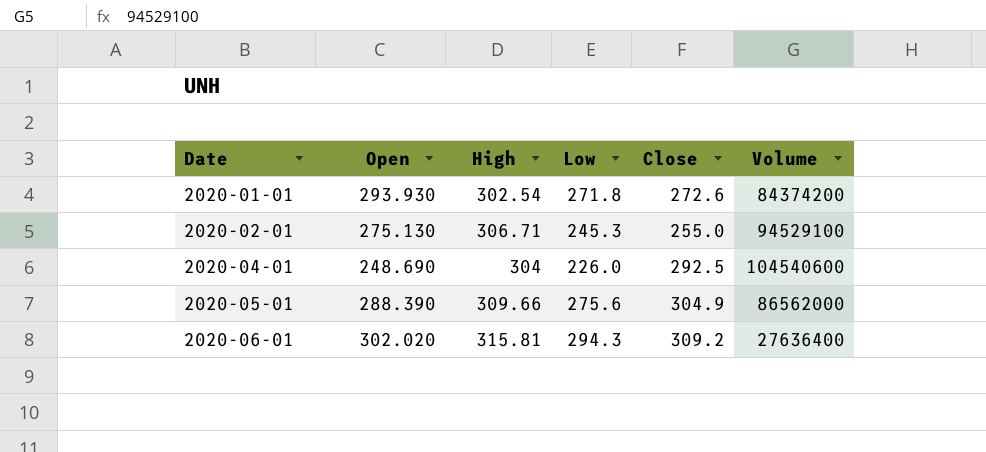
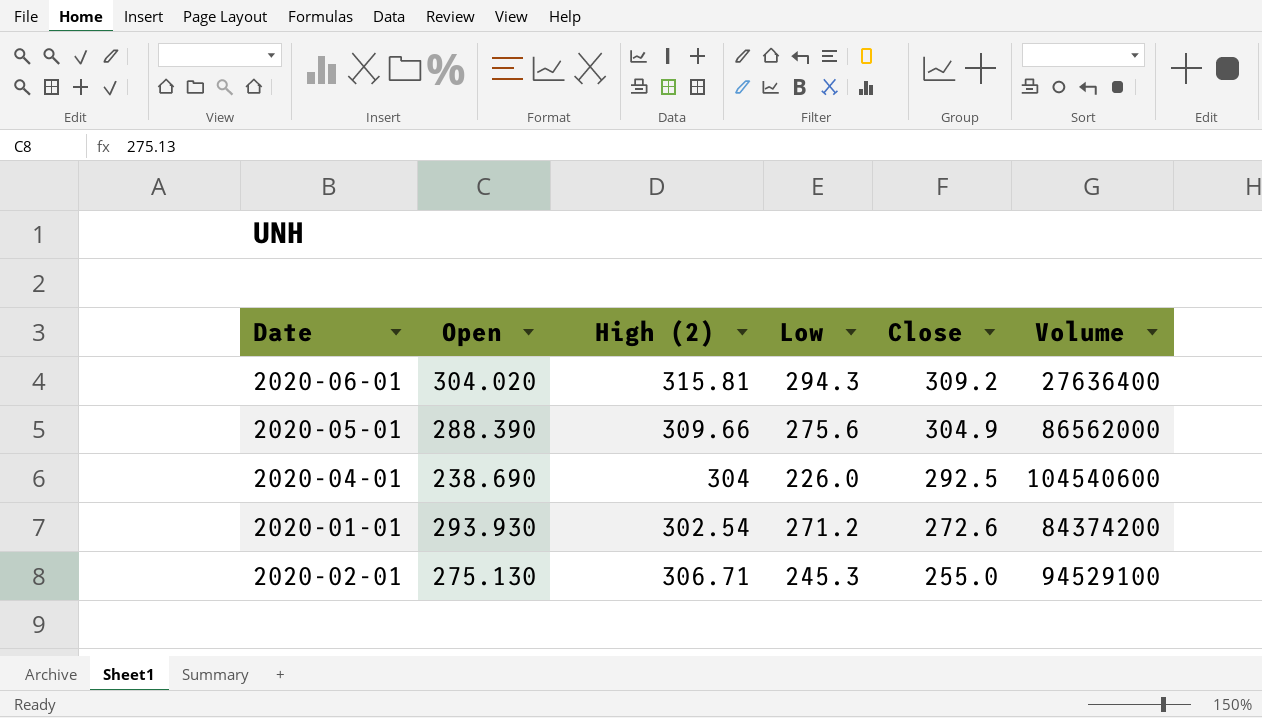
row order: Date ascending -> Close descending
column name: High -> High (2)
2020-06-01 | Open: 302.020 -> 304.020
2020-04-01 | Open: 248.690 -> 238.690
2020-01-01 | Low: 271.8 -> 271.2

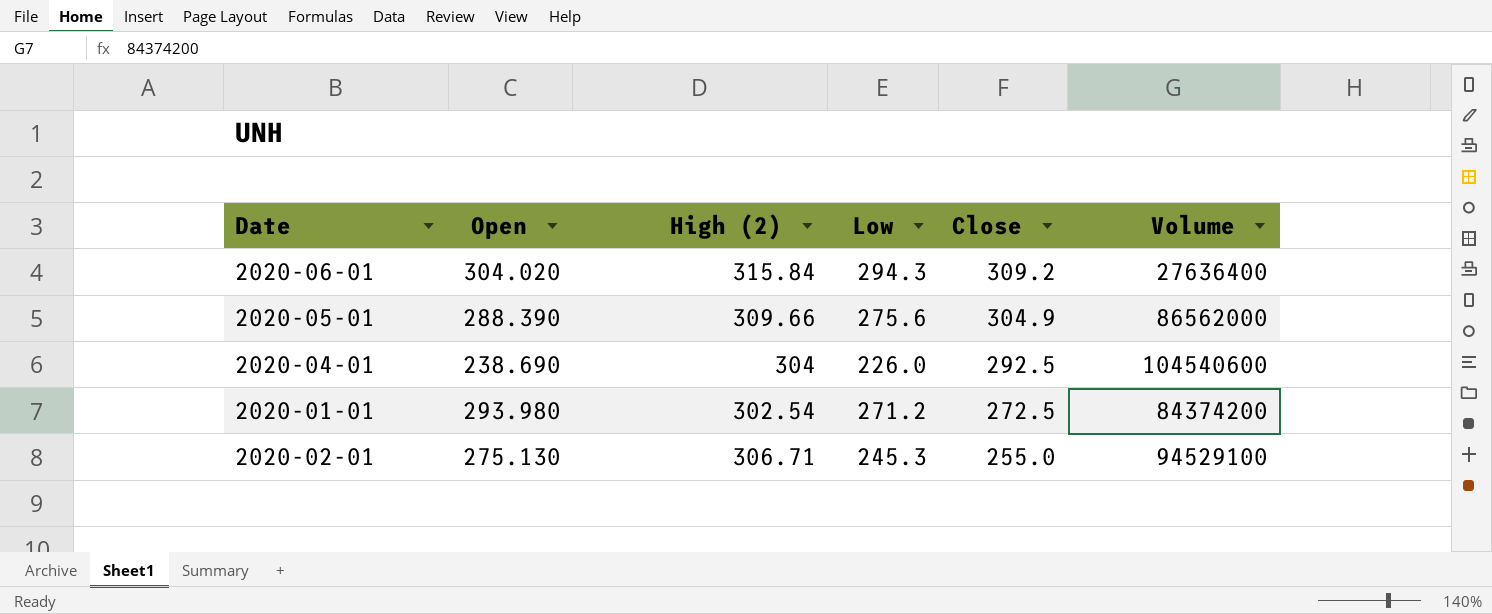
2020-06-01 | High (2): 315.81 -> 315.84
2020-01-01 | Open: 293.930 -> 293.980
2020-01-01 | Close: 272.6 -> 272.5

